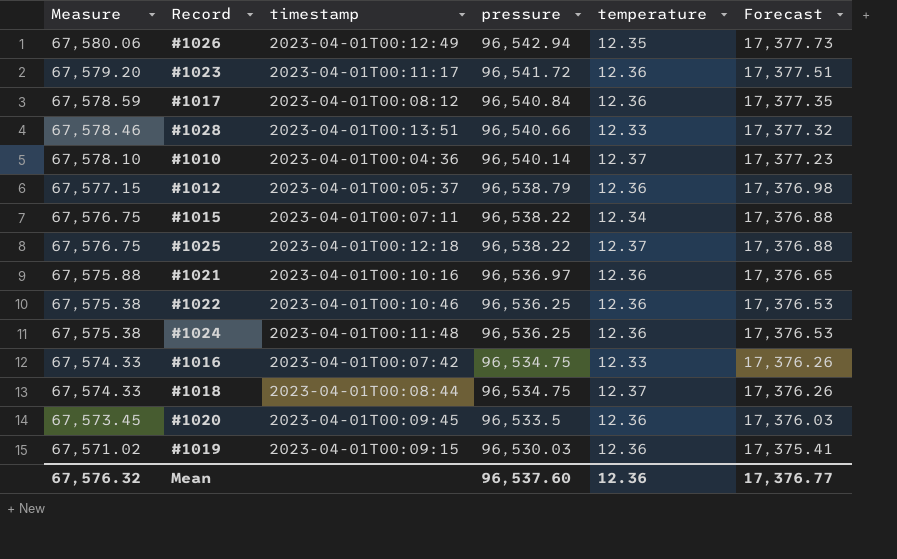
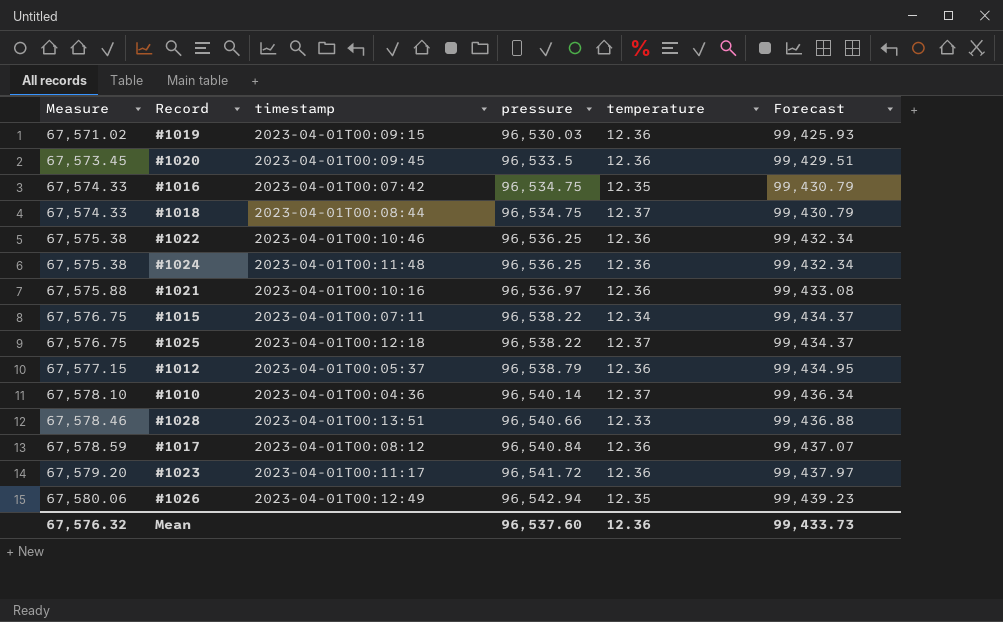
row order: Measure descending -> Measure ascending
column Forecast | formula: [pressure] * 0.18 -> [pressure] * 1.03
#1016 | temperature: 12.33 -> 12.35
Mean | Forecast: 17,376.77 -> 99,433.73

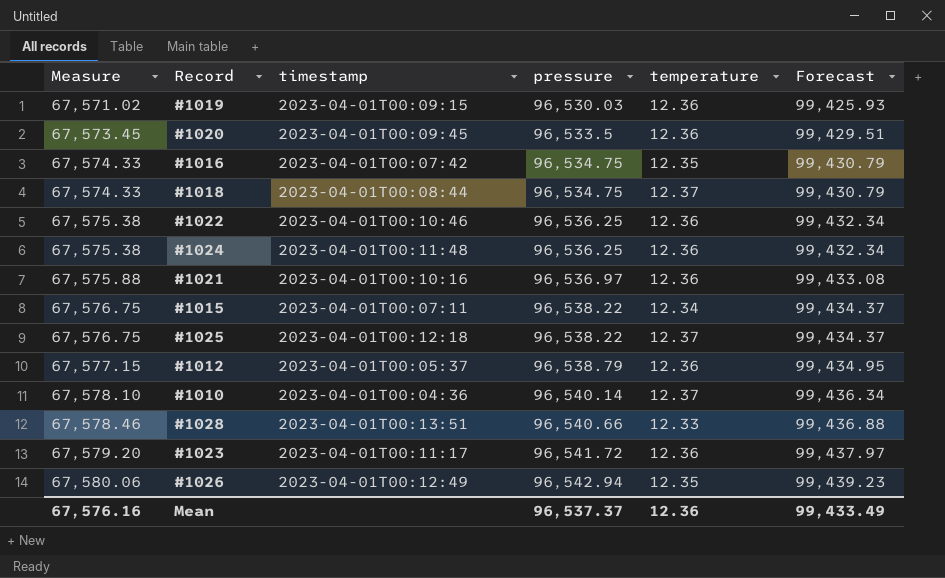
row #1017: 67,578.59 | 2023-04-01T00:08:12 | 96,540.84 | 12.36 | 99,437.07 -> none
Mean | Measure: 67,576.32 -> 67,576.16
Mean | pressure: 96,537.60 -> 96,537.37
Mean | Forecast: 99,433.73 -> 99,433.49

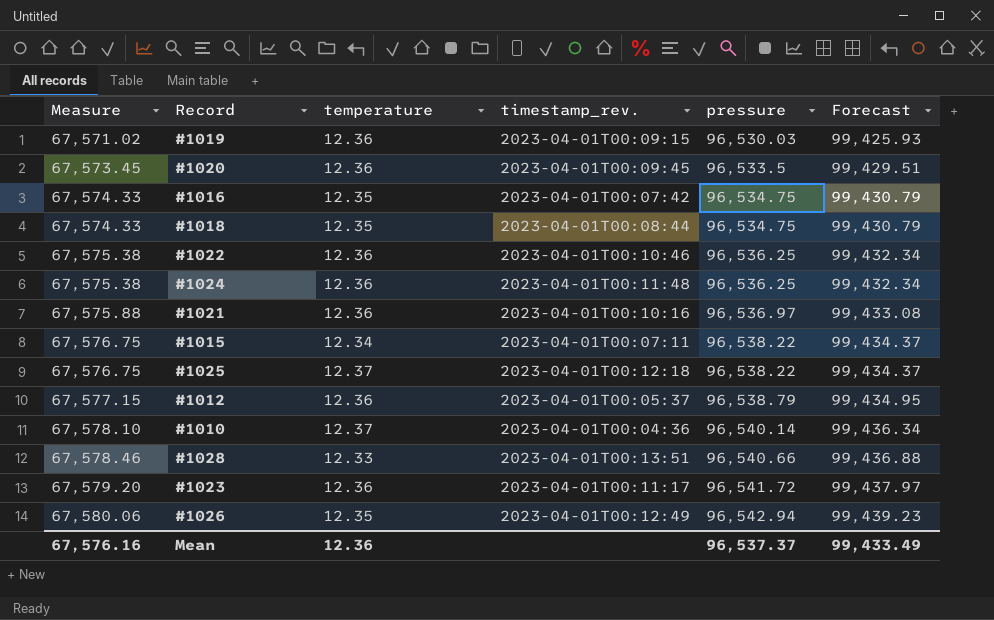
column temperature | position: 5 -> 3
column name: timestamp -> timestamp_rev.
#1018 | temperature: 12.37 -> 12.35

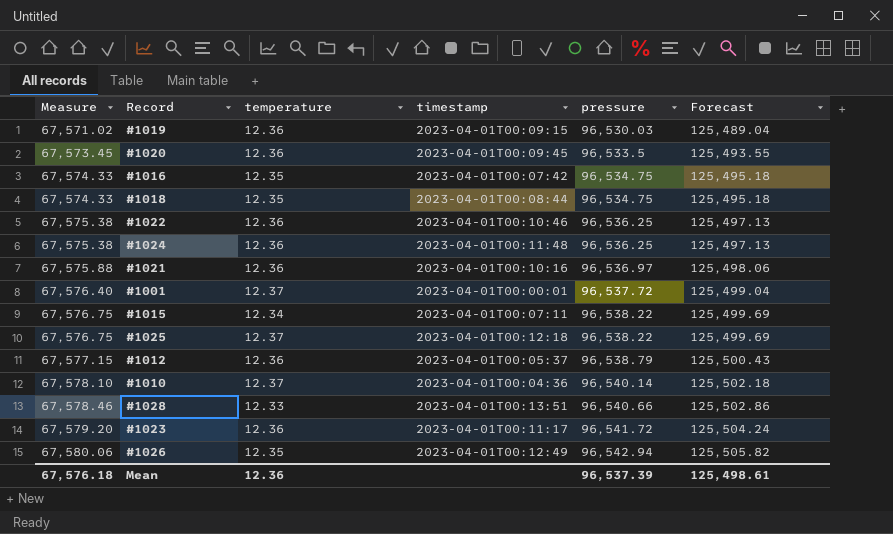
column name: timestamp_rev. -> timestamp
column Forecast | formula: [pressure] * 1.03 -> [pressure] * 1.3
row #1001: none -> 67,576.40 | 12.37 | 2023-04-01T00:00:01 | 96,537.72 | 125,499.04
Mean | Measure: 67,576.16 -> 67,576.18
Mean | pressure: 96,537.37 -> 96,537.39
Mean | Forecast: 99,433.49 -> 125,498.61

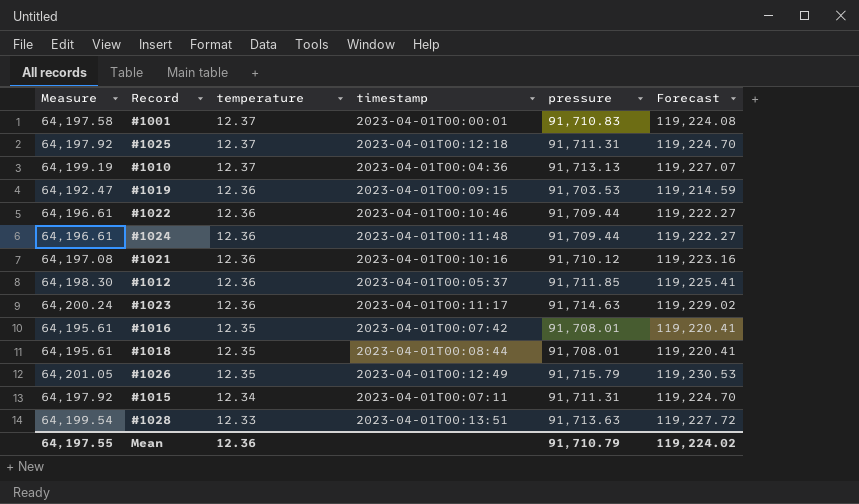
row order: Measure ascending -> temperature descending
row #1020: 67,573.45 | 12.36 | 2023-04-01T00:09:45 | 96,533.5 | 125,493.55 -> none
#1001 | Measure: 67,576.40 -> 64,197.58
#1001 | pressure: 96,537.72 -> 91,710.83
#1001 | Forecast: 125,499.04 -> 119,224.08
#1025 | Measure: 67,576.75 -> 64,197.92
#1025 | pressure: 96,538.22 -> 91,711.31
#1025 | Forecast: 125,499.69 -> 119,224.70
#1010 | Measure: 67,578.10 -> 64,199.19
#1010 | pressure: 96,540.14 -> 91,713.13
#1010 | Forecast: 125,502.18 -> 119,227.07
#1019 | Measure: 67,571.02 -> 64,192.47
#1019 | pressure: 96,530.03 -> 91,703.53
#1019 | Forecast: 125,489.04 -> 119,214.59
#1022 | Measure: 67,575.38 -> 64,196.61
#1022 | pressure: 96,536.25 -> 91,709.44
#1022 | Forecast: 125,497.13 -> 119,222.27
#1024 | Measure: 67,575.38 -> 64,196.61
#1024 | pressure: 96,536.25 -> 91,709.44
#1024 | Forecast: 125,497.13 -> 119,222.27
#1021 | Measure: 67,575.88 -> 64,197.08
#1021 | pressure: 96,536.97 -> 91,710.12
#1021 | Forecast: 125,498.06 -> 119,223.16
#1012 | Measure: 67,577.15 -> 64,198.30
#1012 | pressure: 96,538.79 -> 91,711.85
#1012 | Forecast: 125,500.43 -> 119,225.41
#1023 | Measure: 67,579.20 -> 64,200.24
#1023 | pressure: 96,541.72 -> 91,714.63
#1023 | Forecast: 125,504.24 -> 119,229.02
#1016 | Measure: 67,574.33 -> 64,195.61
#1016 | pressure: 96,534.75 -> 91,708.01
#1016 | Forecast: 125,495.18 -> 119,220.41
#1018 | Measure: 67,574.33 -> 64,195.61
#1018 | pressure: 96,534.75 -> 91,708.01
#1018 | Forecast: 125,495.18 -> 119,220.41
#1026 | Measure: 67,580.06 -> 64,201.05
#1026 | pressure: 96,542.94 -> 91,715.79
#1026 | Forecast: 125,505.82 -> 119,230.53
#1015 | Measure: 67,576.75 -> 64,197.92
#1015 | pressure: 96,538.22 -> 91,711.31
#1015 | Forecast: 125,499.69 -> 119,224.70
#1028 | Measure: 67,578.46 -> 64,199.54
#1028 | pressure: 96,540.66 -> 91,713.63
#1028 | Forecast: 125,502.86 -> 119,227.72
Mean | Measure: 67,576.18 -> 64,197.55
Mean | pressure: 96,537.39 -> 91,710.79
Mean | Forecast: 125,498.61 -> 119,224.02

